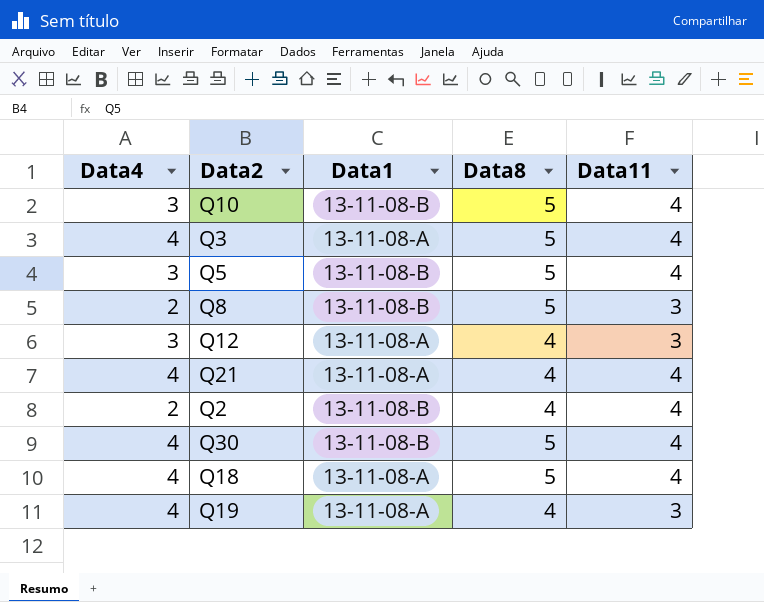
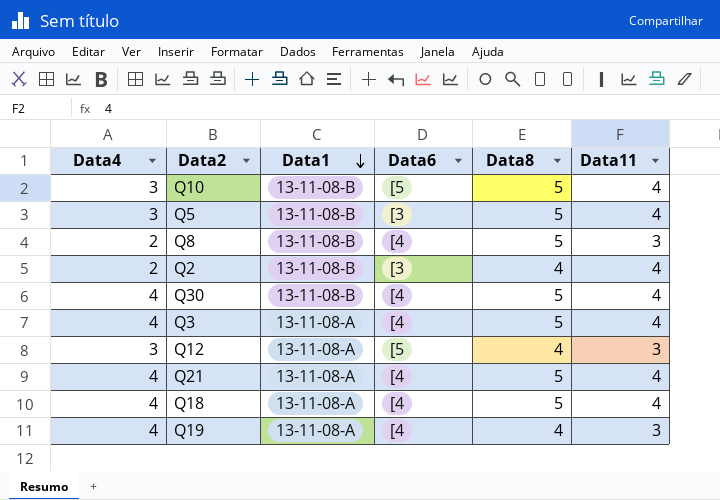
row order: none -> Data1 descending
column Data6 | position: none -> 4
Q21 | Data8: 4 -> 5

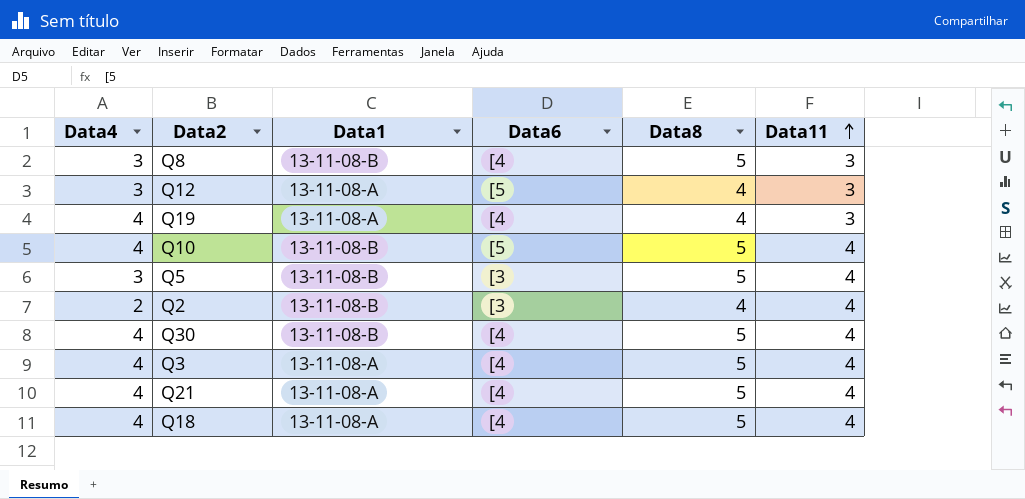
row order: Data1 descending -> Data11 ascending
Q8 | Data4: 2 -> 3
Q10 | Data4: 3 -> 4

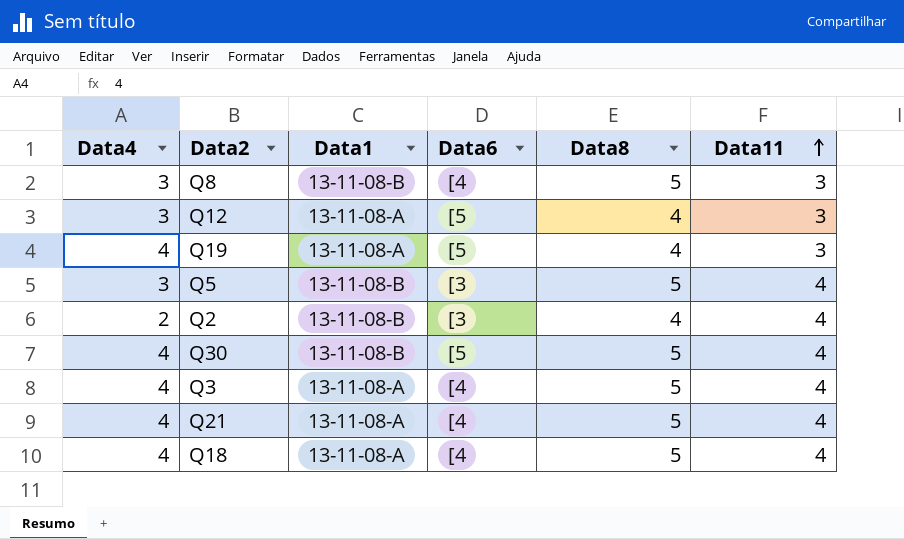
row Q10: 4 | 13-11-08-B | [5 | 5 | 4 -> none
Q19 | Data6: [4 -> [5
Q30 | Data6: [4 -> [5

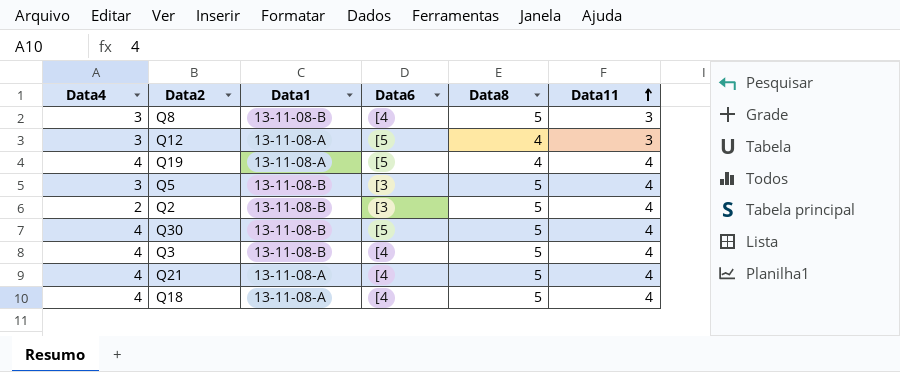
Q19 | Data11: 3 -> 4
Q2 | Data8: 4 -> 5
Q3 | Data1: 13-11-08-A -> 13-11-08-B

